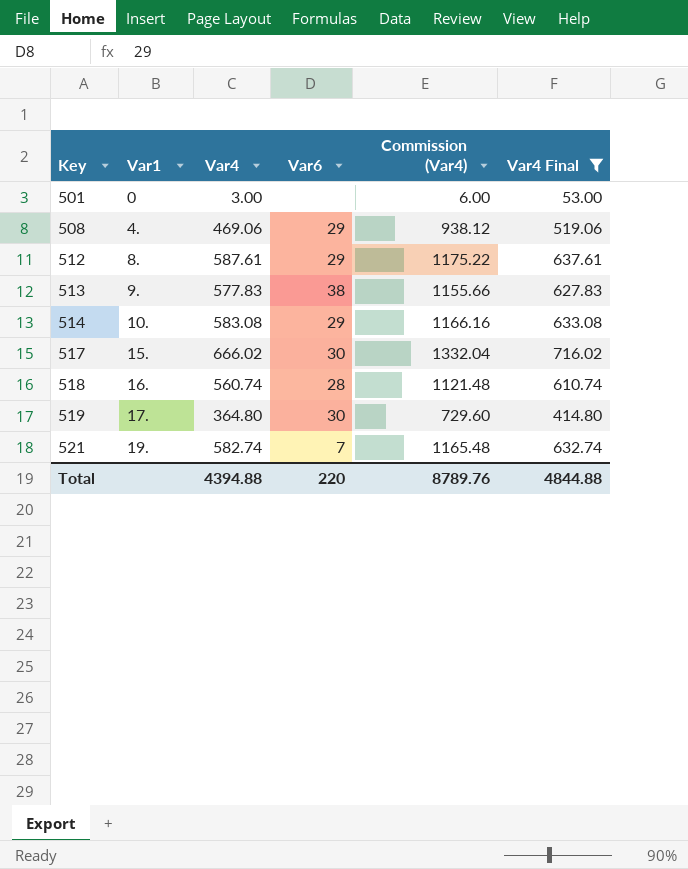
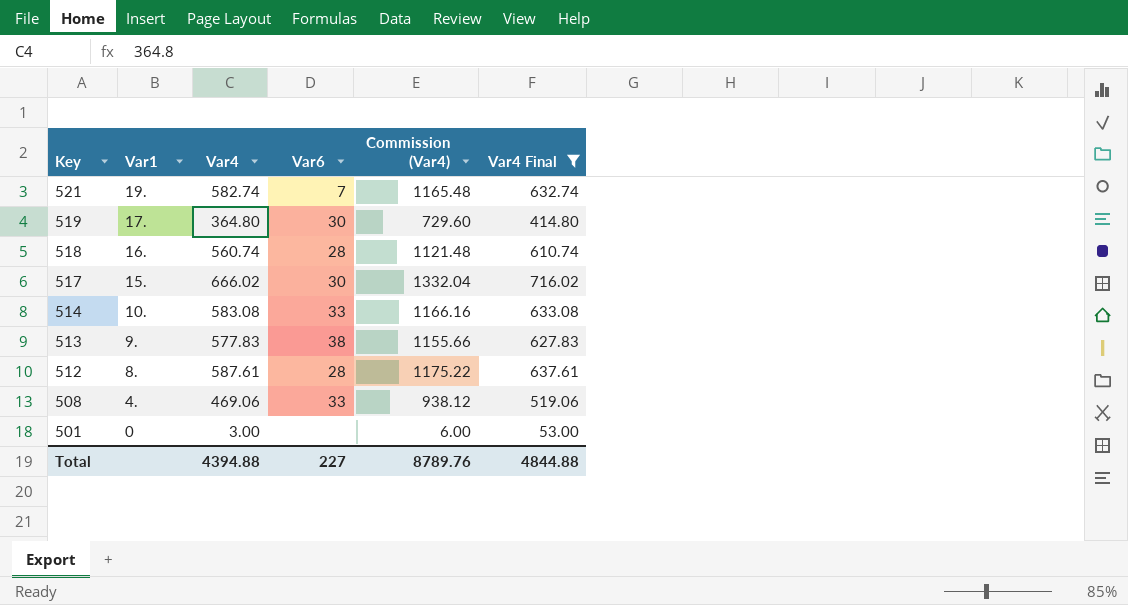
row order: Key ascending -> Key descending
514 | Var6: 29 -> 33
512 | Var6: 29 -> 28
508 | Var6: 29 -> 33
Total | Var6: 220 -> 227

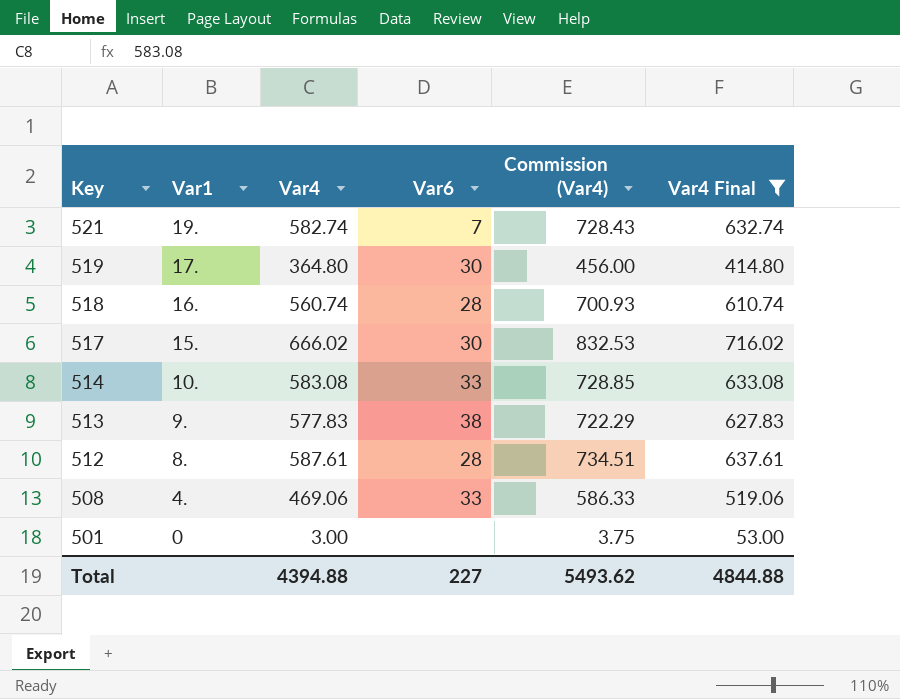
column Commission (Var4) | formula: [Var4] * 2 -> [Var4] * 1.25
Total | Commission (Var4): 8789.76 -> 5493.62

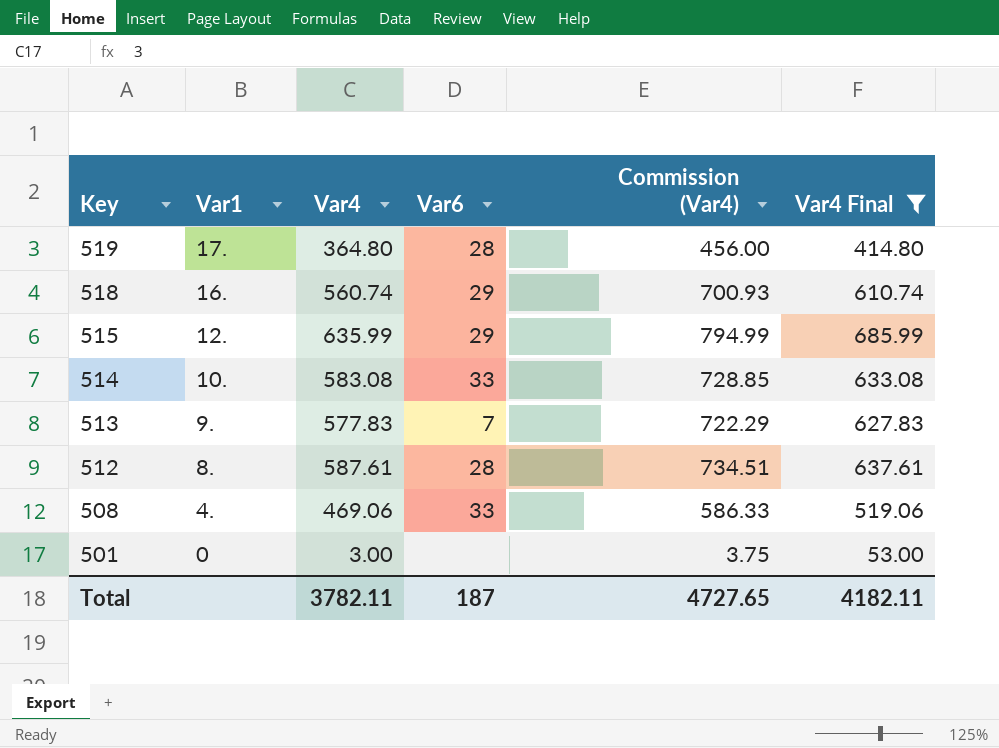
row 521: 19. | 582.74 | 7 | 728.43 | 632.74 -> none
row 517: 15. | 666.02 | 30 | 832.53 | 716.02 -> none
519 | Var6: 30 -> 28
518 | Var6: 28 -> 29
row 515: none -> 12. | 635.99 | 29 | 794.99 | 685.99
513 | Var6: 38 -> 7
Total | Var4: 4394.88 -> 3782.11
Total | Var6: 227 -> 187
Total | Commission (Var4): 5493.62 -> 4727.65
Total | Var4 Final: 4844.88 -> 4182.11

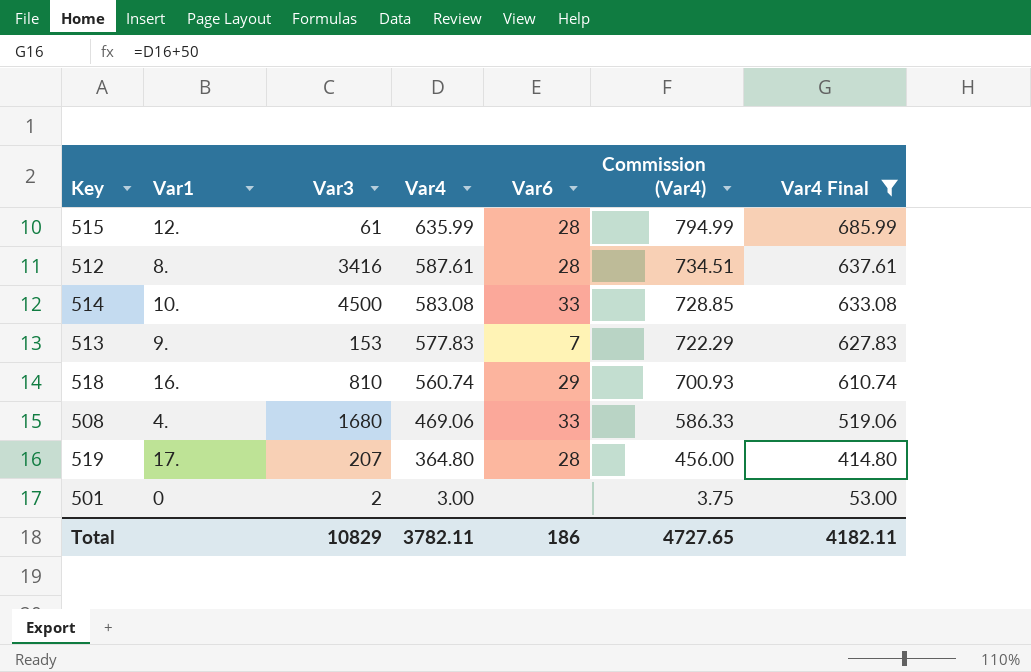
row order: Key descending -> Var4 descending
column Var3 | position: none -> 3
515 | Var6: 29 -> 28
Total | Var6: 187 -> 186

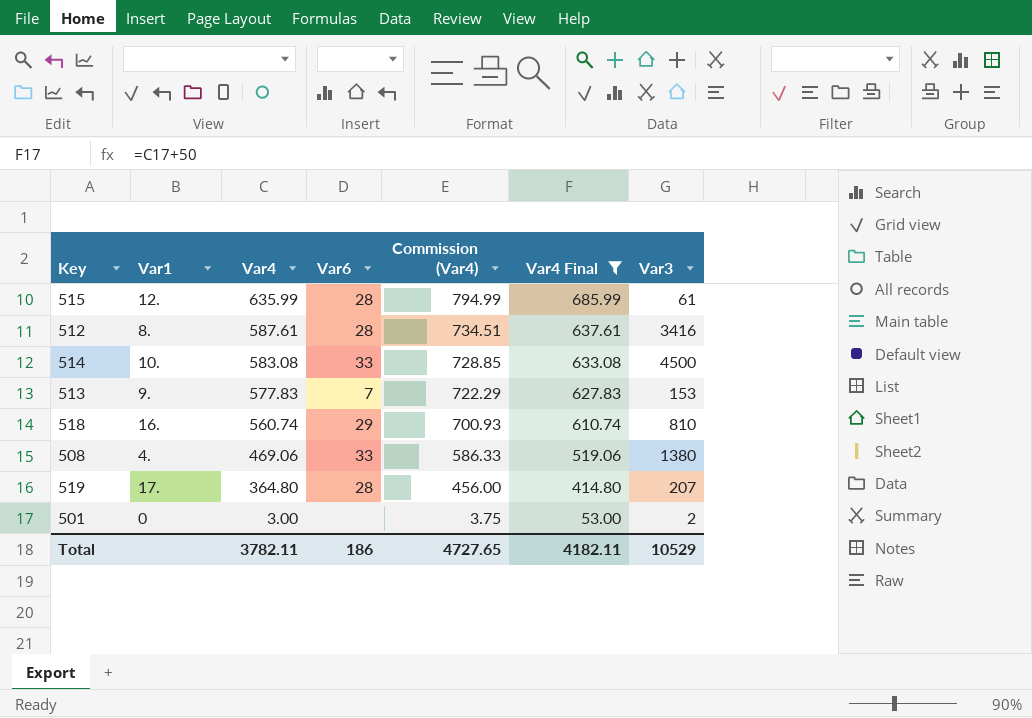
column Var3 | position: 3 -> 7
508 | Var3: 1680 -> 1380
Total | Var3: 10829 -> 10529

